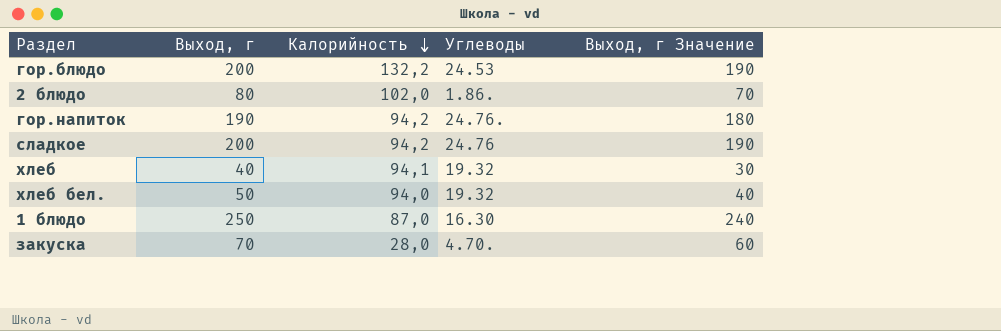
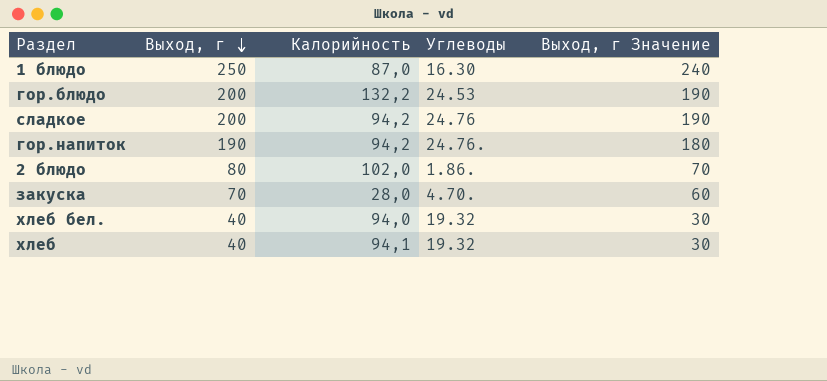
row order: Калорийность descending -> Выход, г descending
хлеб бел. | Выход, г: 50 -> 40
хлеб бел. | Выход, г Значение: 40 -> 30

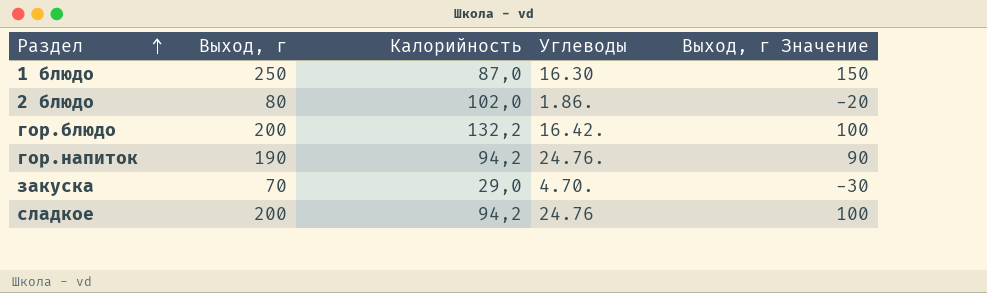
row order: Выход, г descending -> Раздел ascending
column Выход, г Значение | formula: [Выход, г] - 10 -> [Выход, г] - 100
row хлеб бел.: 40 | 94,0 | 19.32 | 30 -> none
row хлеб: 40 | 94,1 | 19.32 | 30 -> none
гор.блюдо | Углеводы: 24.53 -> 16.42.
закуска | Калорийность: 28,0 -> 29,0

